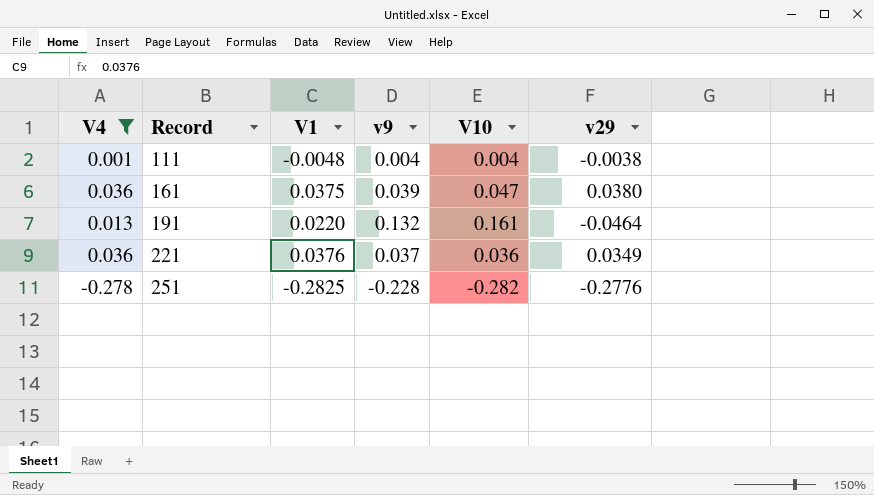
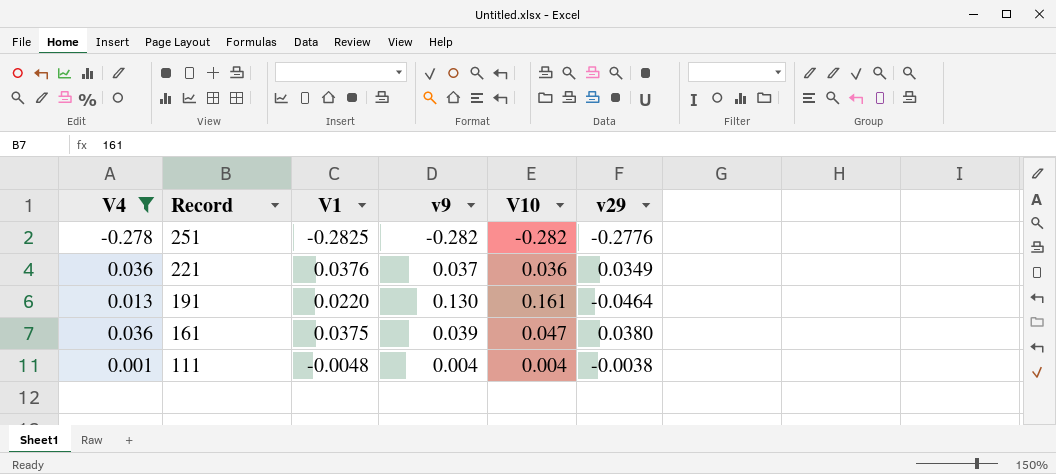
row order: Record ascending -> Record descending
251 | v9: -0.228 -> -0.282
191 | v9: 0.132 -> 0.130

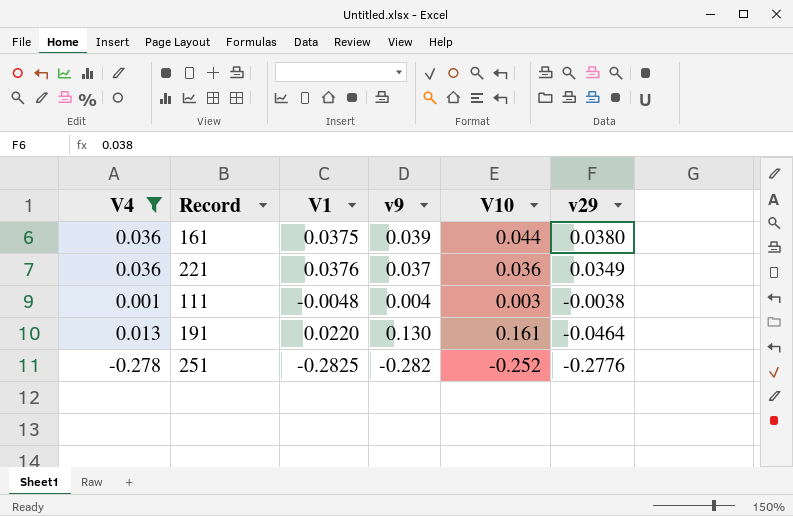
row order: Record descending -> v29 descending
161 | V10: 0.047 -> 0.044
111 | V10: 0.004 -> 0.003
251 | V10: -0.282 -> -0.252

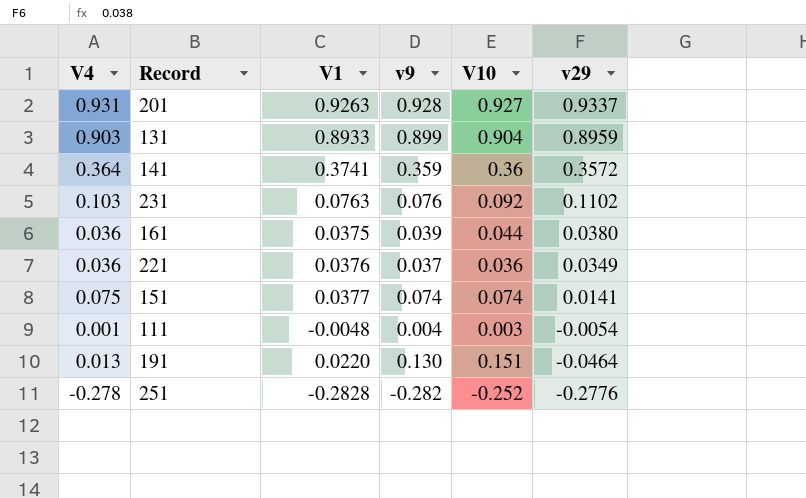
filter: V4 <= 0.036 -> none
111 | v29: -0.0038 -> -0.0054
191 | V10: 0.161 -> 0.151
251 | V1: -0.2825 -> -0.2828

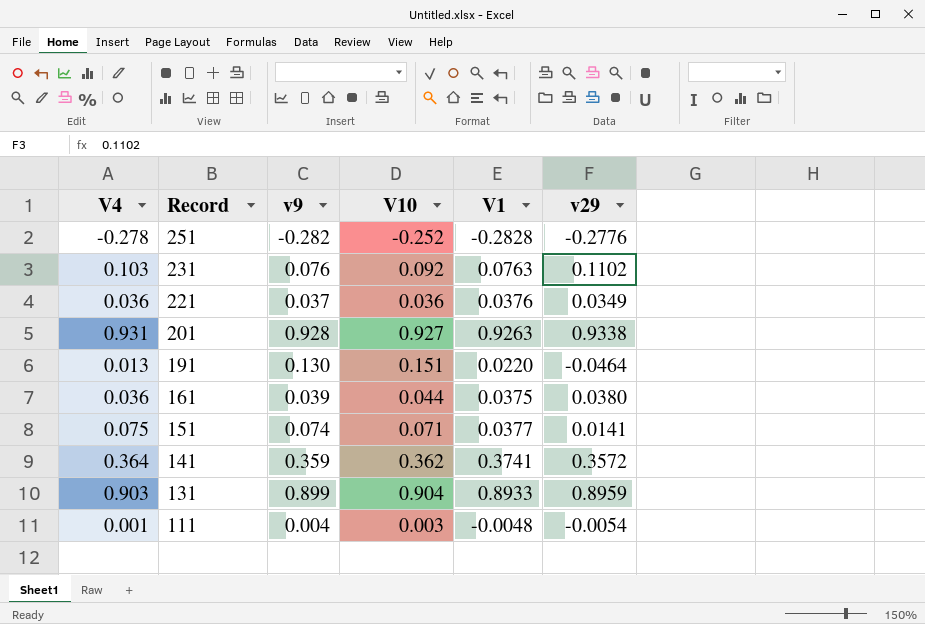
row order: v29 descending -> Record descending
column V1 | position: 3 -> 5
201 | v29: 0.9337 -> 0.9338
151 | V10: 0.074 -> 0.071
141 | V10: 0.36 -> 0.362

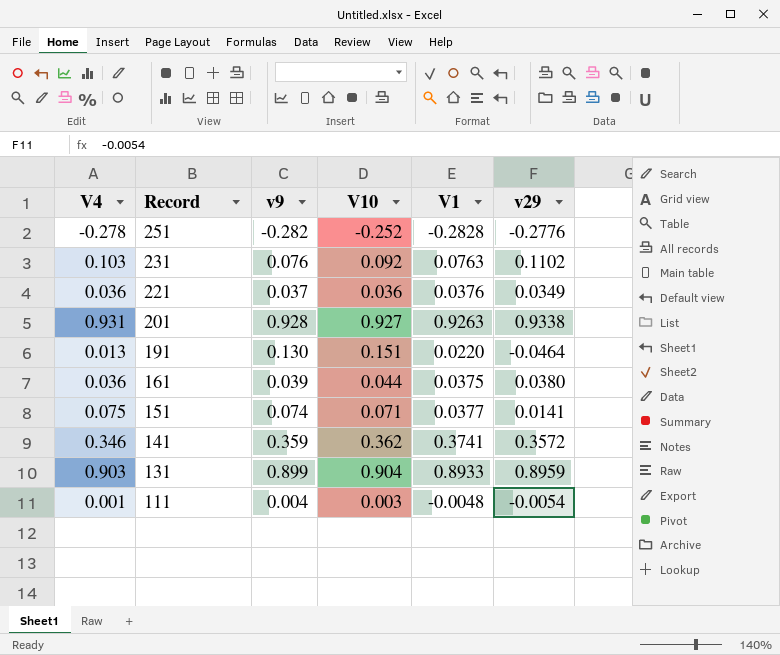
141 | V4: 0.364 -> 0.346

